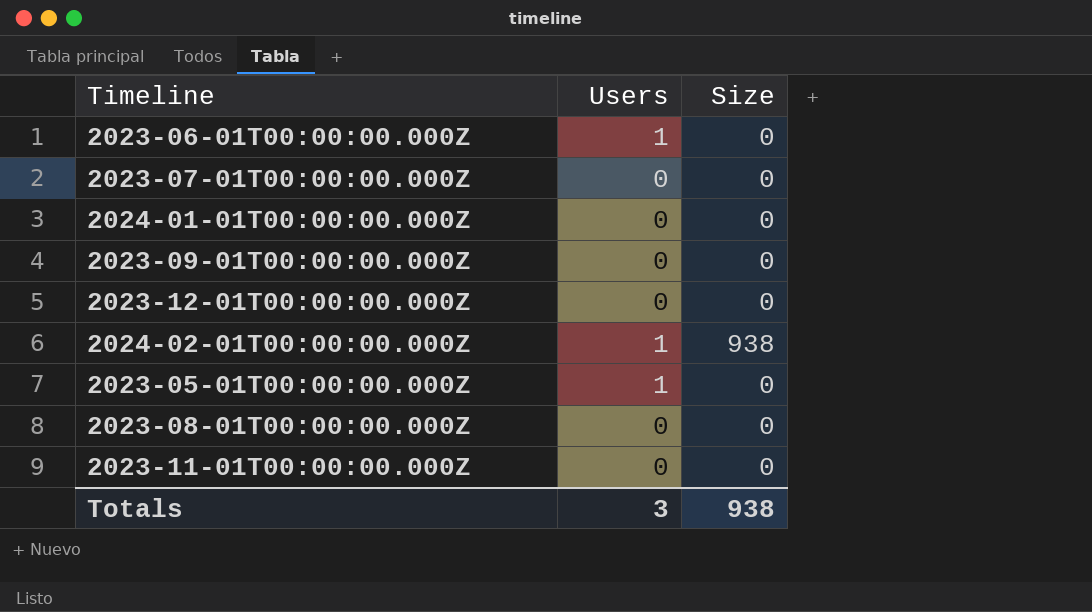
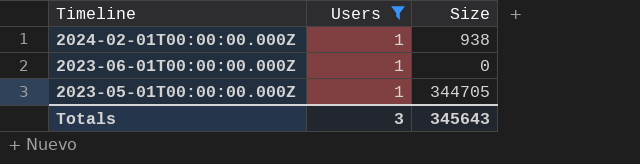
filter: none -> Users = 1
row order: none -> Timeline descending
2023-05-01T00:00:00.000Z | Size: 0 -> 344705
Totals | Size: 938 -> 345643

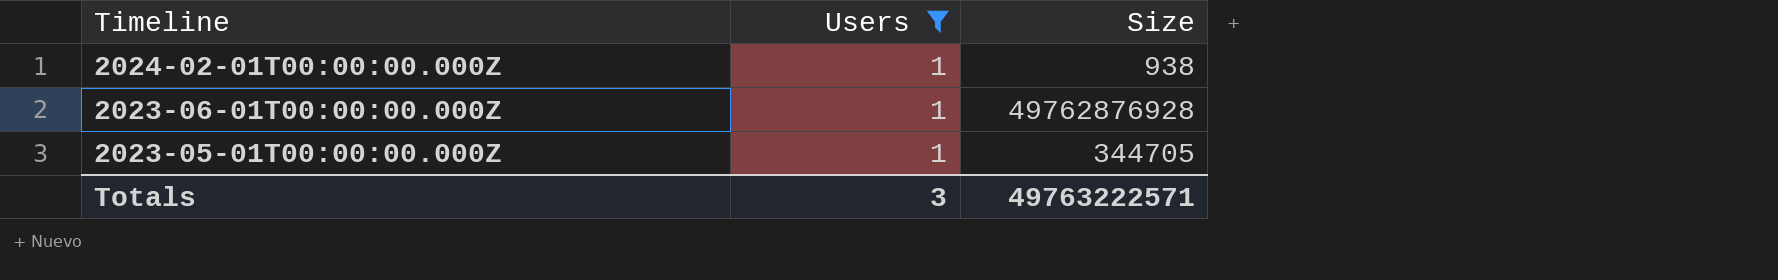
2023-06-01T00:00:00.000Z | Size: 0 -> 49762876928
Totals | Size: 345643 -> 49763222571

